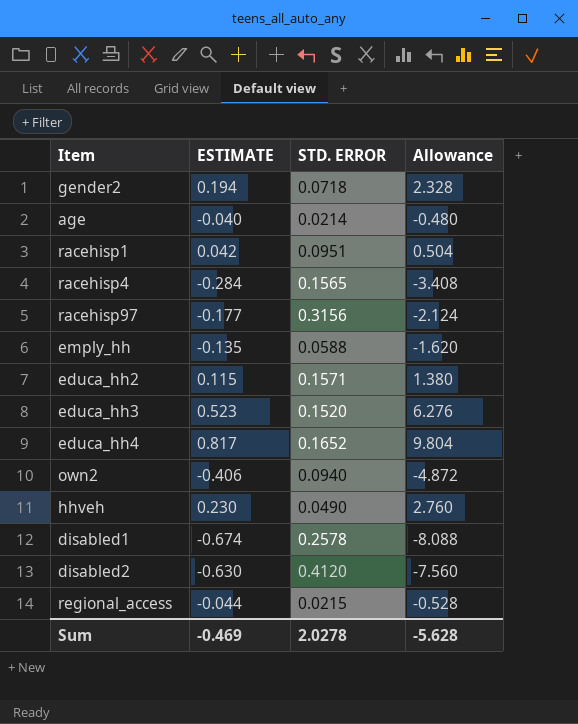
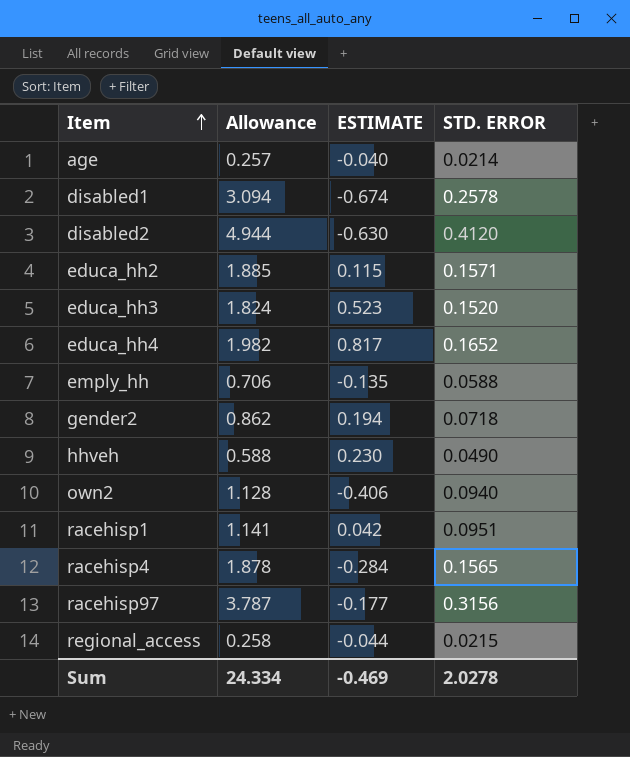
row order: none -> Item ascending
column Allowance | formula: [ESTIMATE] * 12 -> [STD. ERROR] * 12
column Allowance | position: 4 -> 2
Sum | Allowance: -5.628 -> 24.334

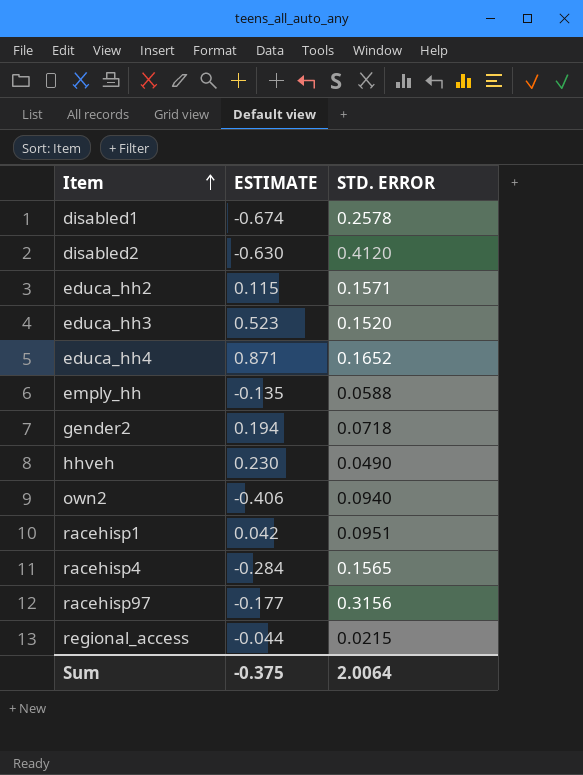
column Allowance | formula: [STD. ERROR] * 12 -> none
row age: 0.257 | -0.040 | 0.0214 -> none
educa_hh4 | ESTIMATE: 0.817 -> 0.871
Sum | ESTIMATE: -0.469 -> -0.375
Sum | STD. ERROR: 2.0278 -> 2.0064

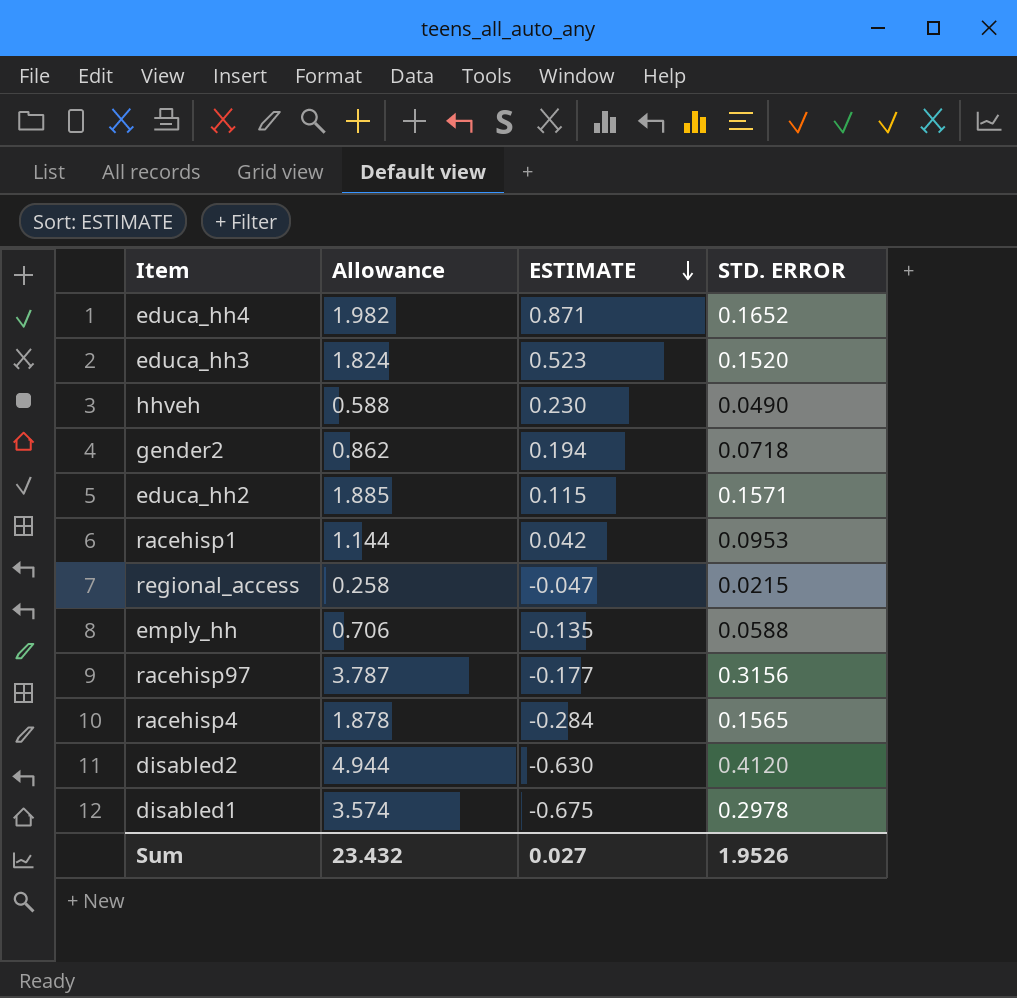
row order: Item ascending -> ESTIMATE descending
column Allowance | formula: none -> [STD. ERROR] * 12
row own2: -0.406 | 0.0940 -> none
racehisp1 | STD. ERROR: 0.0951 -> 0.0953
regional_access | ESTIMATE: -0.044 -> -0.047
disabled1 | ESTIMATE: -0.674 -> -0.675
disabled1 | STD. ERROR: 0.2578 -> 0.2978
Sum | ESTIMATE: -0.375 -> 0.027
Sum | STD. ERROR: 2.0064 -> 1.9526

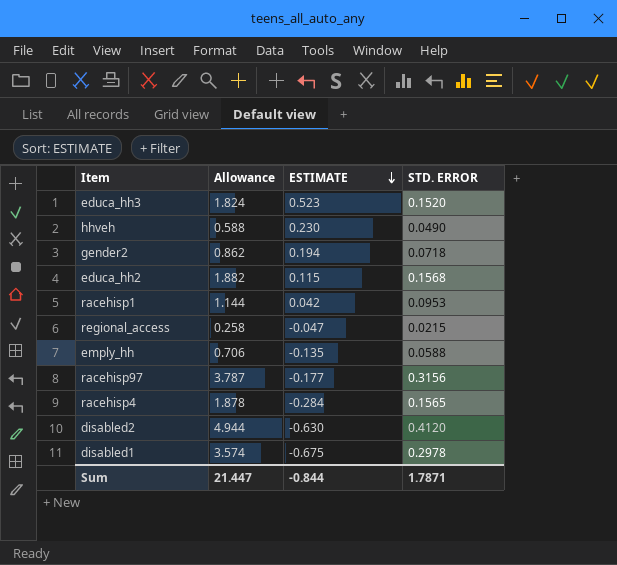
row educa_hh4: 1.982 | 0.871 | 0.1652 -> none
educa_hh2 | Allowance: 1.885 -> 1.882
educa_hh2 | STD. ERROR: 0.1571 -> 0.1568
Sum | Allowance: 23.432 -> 21.447
Sum | ESTIMATE: 0.027 -> -0.844
Sum | STD. ERROR: 1.9526 -> 1.7871

